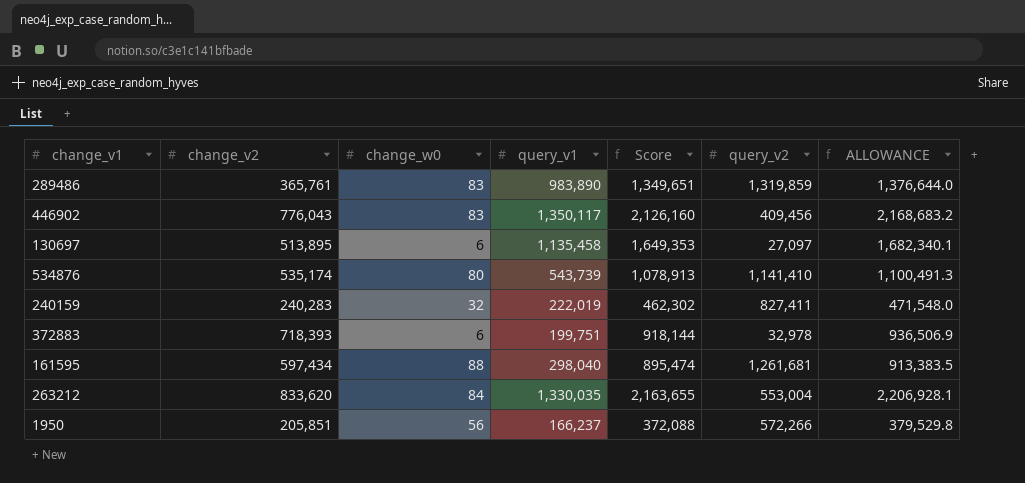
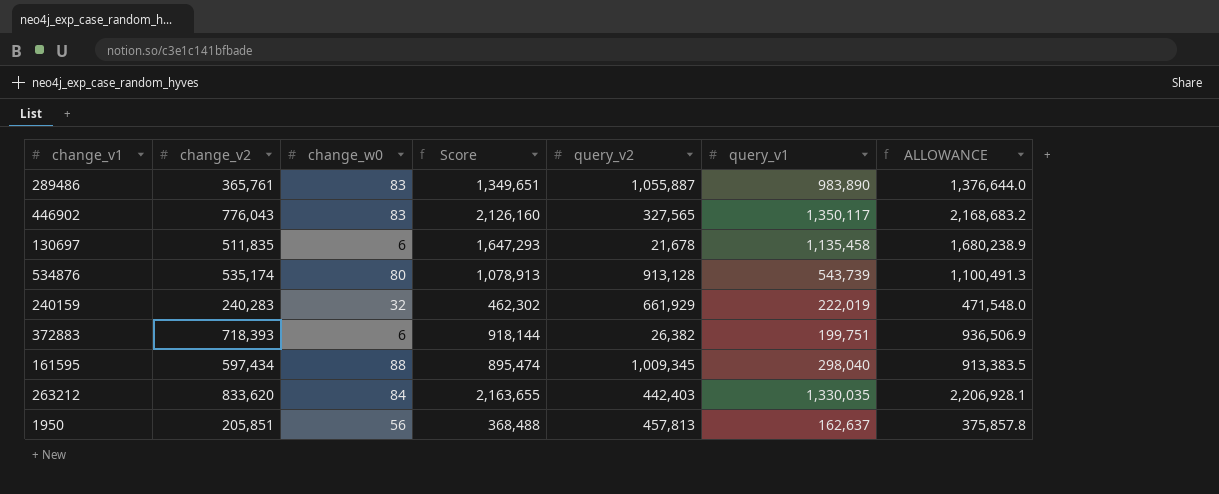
column query_v1 | position: 4 -> 6
289486 | query_v2: 1,319,859 -> 1,055,887
446902 | query_v2: 409,456 -> 327,565
130697 | change_v2: 513,895 -> 511,835
130697 | Score: 1,649,353 -> 1,647,293
130697 | query_v2: 27,097 -> 21,678
130697 | ALLOWANCE: 1,682,340.1 -> 1,680,238.9
534876 | query_v2: 1,141,410 -> 913,128
240159 | query_v2: 827,411 -> 661,929
372883 | query_v2: 32,978 -> 26,382
161595 | query_v2: 1,261,681 -> 1,009,345
263212 | query_v2: 553,004 -> 442,403
1950 | Score: 372,088 -> 368,488
1950 | query_v2: 572,266 -> 457,813
1950 | query_v1: 166,237 -> 162,637
1950 | ALLOWANCE: 379,529.8 -> 375,857.8

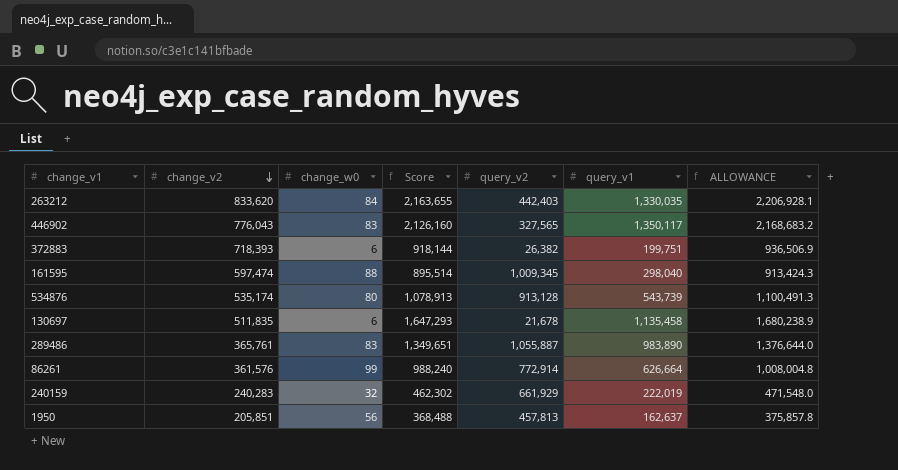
row order: none -> change_v2 descending
161595 | change_v2: 597,434 -> 597,474
161595 | Score: 895,474 -> 895,514
161595 | ALLOWANCE: 913,383.5 -> 913,424.3
row 86261: none -> 361,576 | 99 | 988,240 | 772,914 | 626,664 | 1,008,004.8

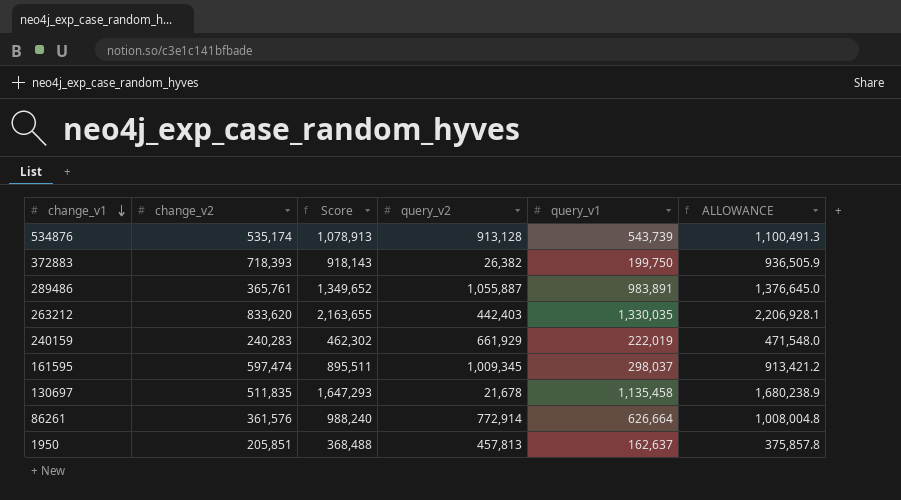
row order: change_v2 descending -> change_v1 descending
column change_w0 | position: 3 -> none
row 446902: 776,043 | 83 | 2,126,160 | 327,565 | 1,350,117 | 2,168,683.2 -> none
372883 | Score: 918,144 -> 918,143
372883 | query_v1: 199,751 -> 199,750
372883 | ALLOWANCE: 936,506.9 -> 936,505.9
289486 | Score: 1,349,651 -> 1,349,652
289486 | query_v1: 983,890 -> 983,891
289486 | ALLOWANCE: 1,376,644.0 -> 1,376,645.0
161595 | Score: 895,514 -> 895,511
161595 | query_v1: 298,040 -> 298,037
161595 | ALLOWANCE: 913,424.3 -> 913,421.2

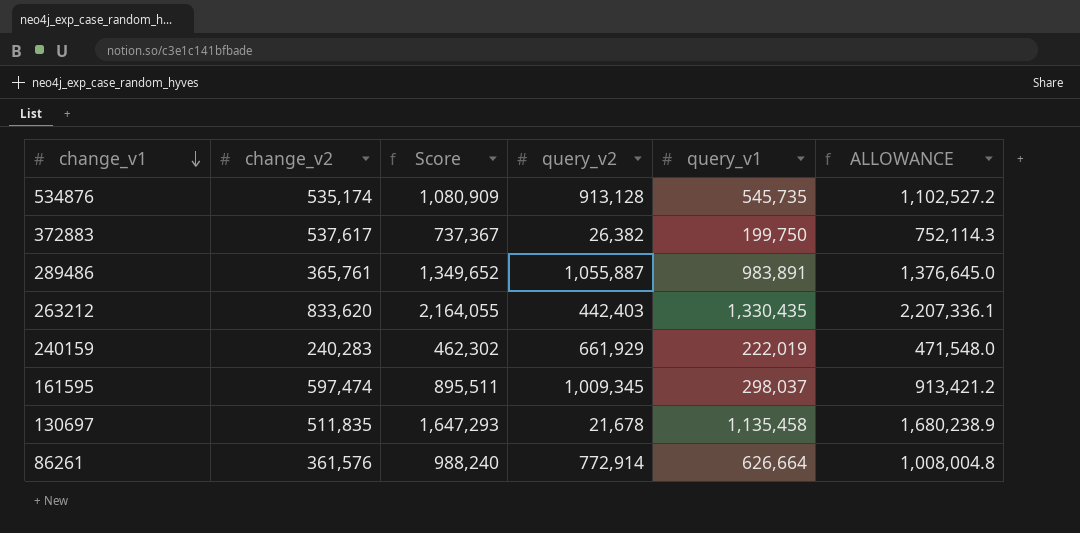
row 1950: 205,851 | 368,488 | 457,813 | 162,637 | 375,857.8 -> none
534876 | Score: 1,078,913 -> 1,080,909
534876 | query_v1: 543,739 -> 545,735
534876 | ALLOWANCE: 1,100,491.3 -> 1,102,527.2
372883 | change_v2: 718,393 -> 537,617
372883 | Score: 918,143 -> 737,367
372883 | ALLOWANCE: 936,505.9 -> 752,114.3
263212 | Score: 2,163,655 -> 2,164,055
263212 | query_v1: 1,330,035 -> 1,330,435
263212 | ALLOWANCE: 2,206,928.1 -> 2,207,336.1

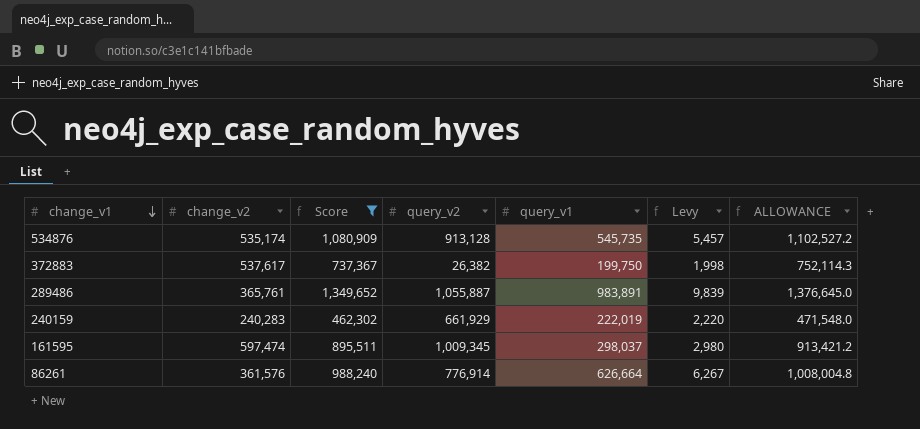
filter: none -> Score <= 1,349,652
column Levy | formula: none -> [query_v1] * 0.01
86261 | query_v2: 772,914 -> 776,914

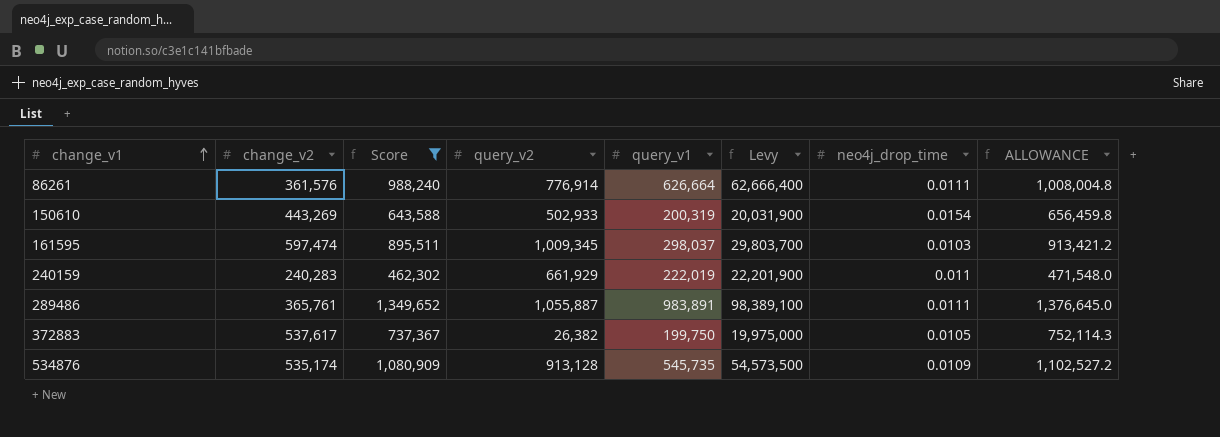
row order: change_v1 descending -> change_v1 ascending
column Levy | formula: [query_v1] * 0.01 -> [query_v1] * 100
column neo4j_drop_time | position: none -> 7
row 150610: none -> 443,269 | 643,588 | 502,933 | 200,319 | 20,031,900 | 0.0154 | 656,459.8

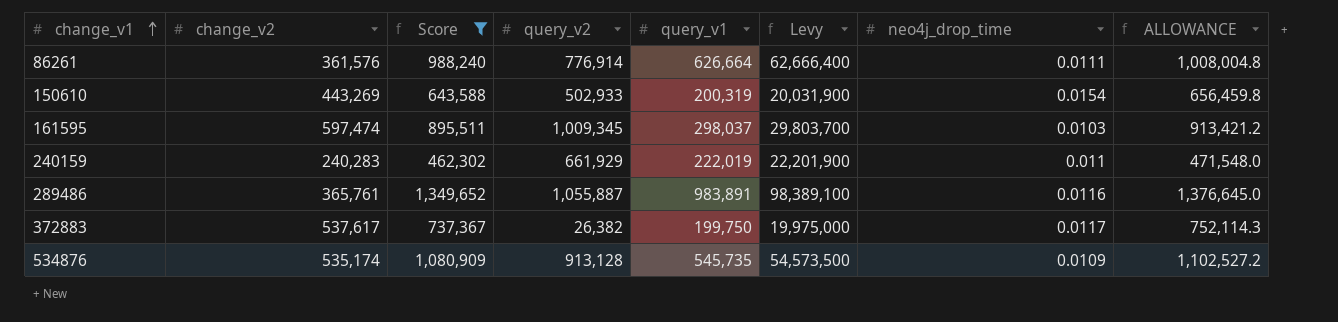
289486 | neo4j_drop_time: 0.0111 -> 0.0116
372883 | neo4j_drop_time: 0.0105 -> 0.0117

